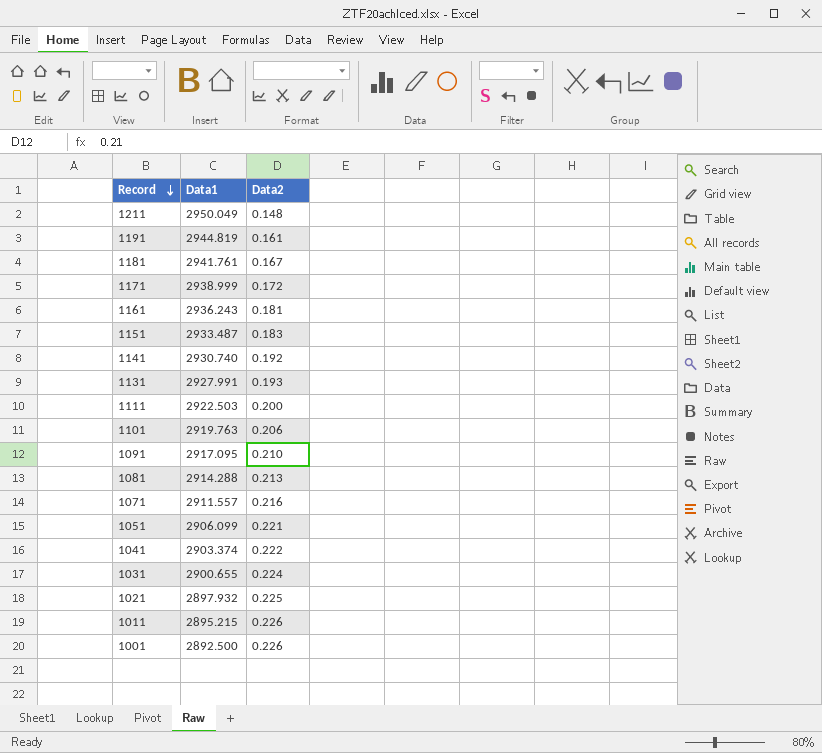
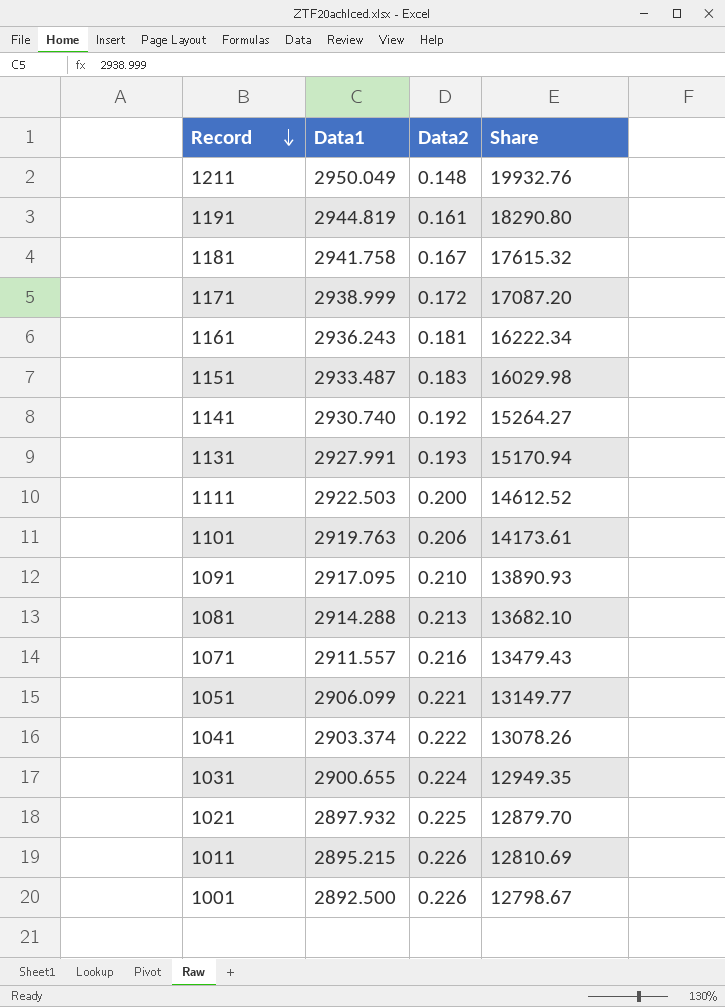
column Share | formula: none -> [Data1] / [Data2]
1181 | Data1: 2941.761 -> 2941.758

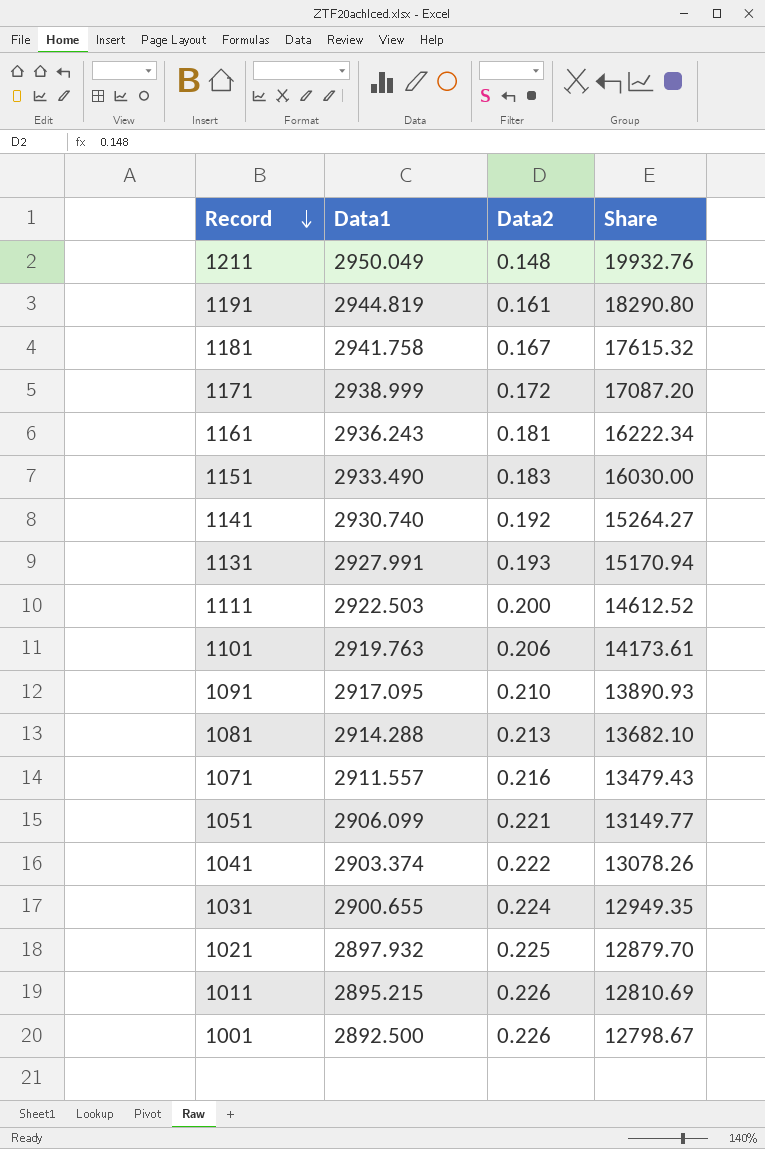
1151 | Data1: 2933.487 -> 2933.490
1151 | Share: 16029.98 -> 16030.00

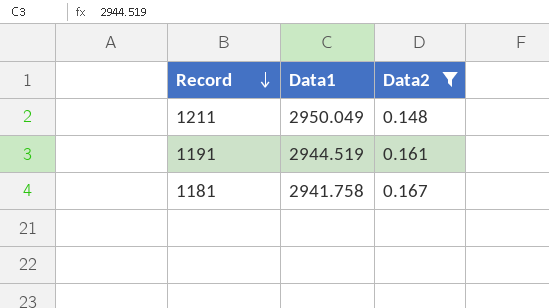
filter: none -> Data2 <= 0.167
column Share | formula: [Data1] / [Data2] -> none
1191 | Data1: 2944.819 -> 2944.519

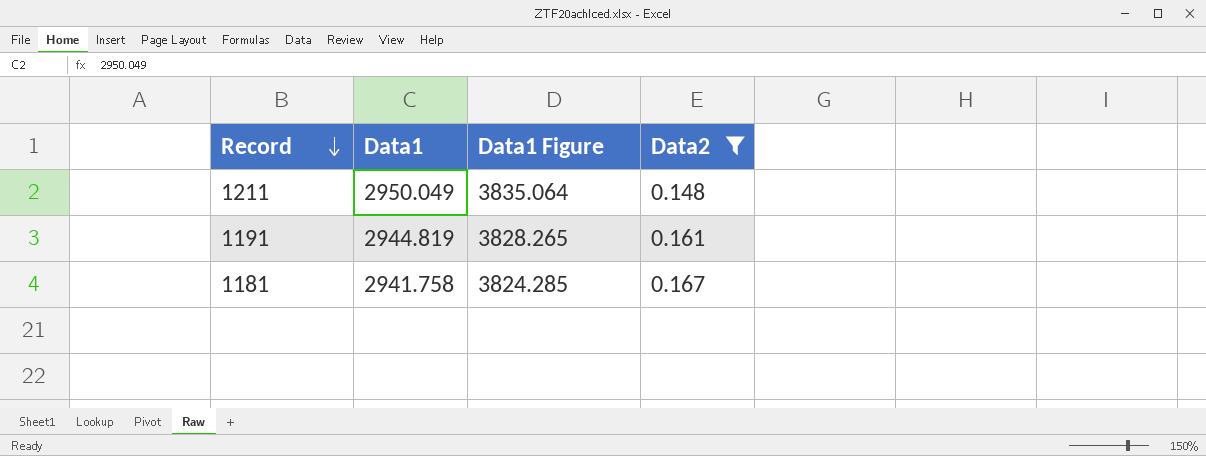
column Data1 Figure | formula: none -> [Data1] * 1.3
1191 | Data1: 2944.519 -> 2944.819

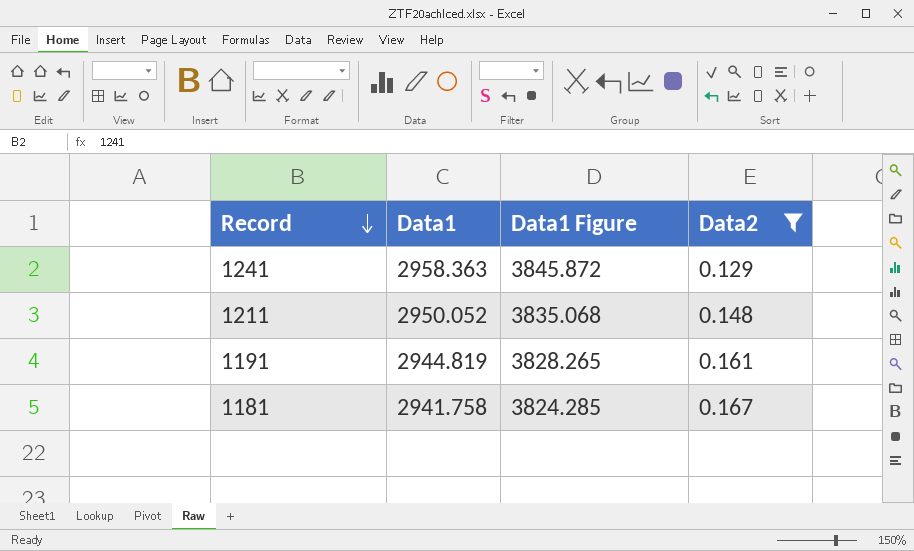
row 1241: none -> 2958.363 | 3845.872 | 0.129
1211 | Data1: 2950.049 -> 2950.052
1211 | Data1 Figure: 3835.064 -> 3835.068

